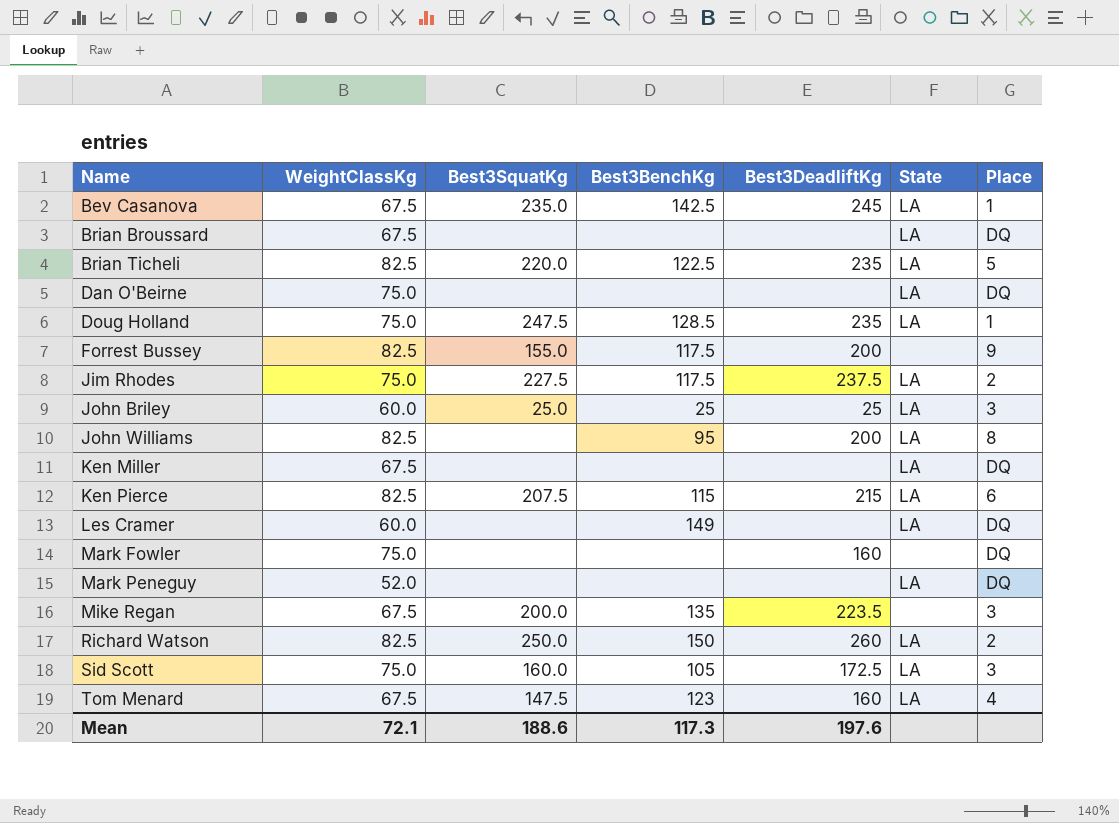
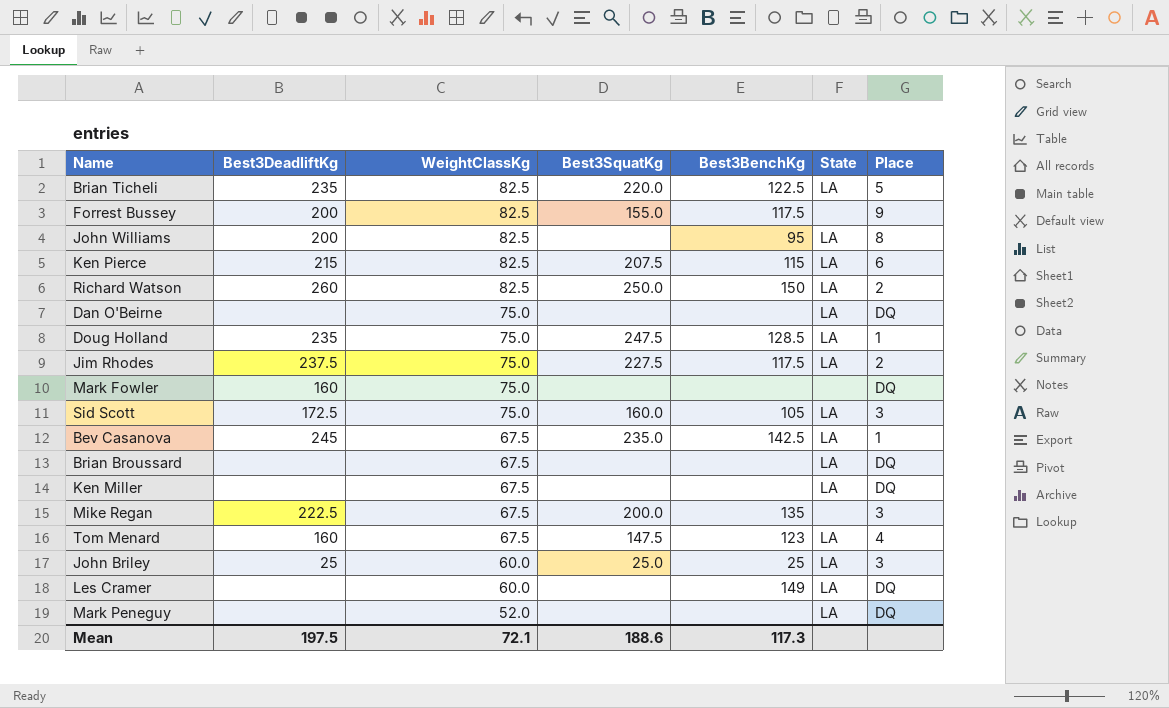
row order: Name ascending -> WeightClassKg descending
column Best3DeadliftKg | position: 5 -> 2
Mike Regan | Best3DeadliftKg: 223.5 -> 222.5
Mean | Best3DeadliftKg: 197.6 -> 197.5

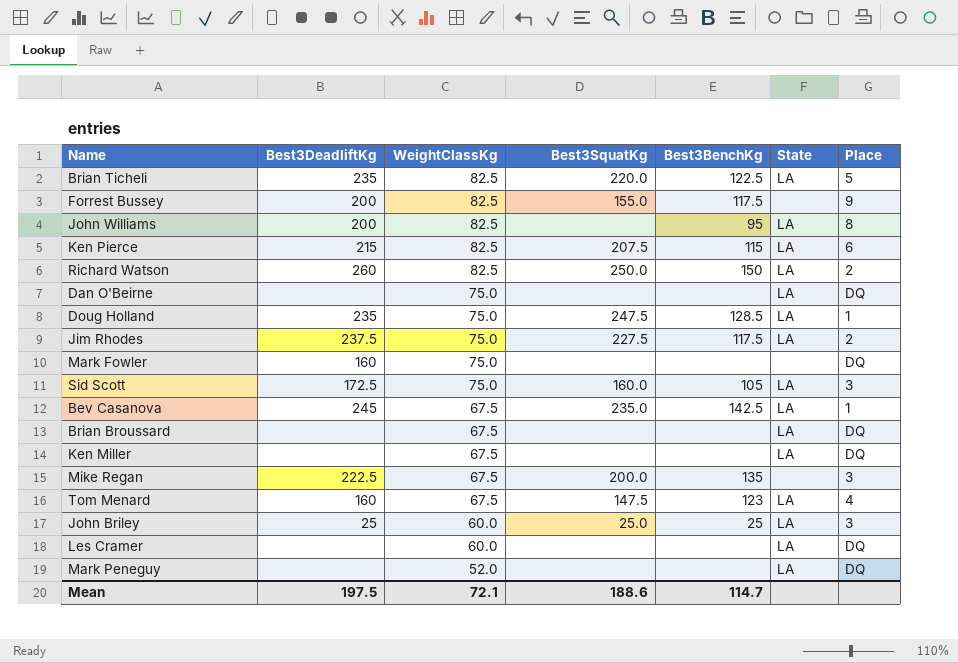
Les Cramer | Best3BenchKg: 149 -> none
Mean | Best3BenchKg: 117.3 -> 114.7

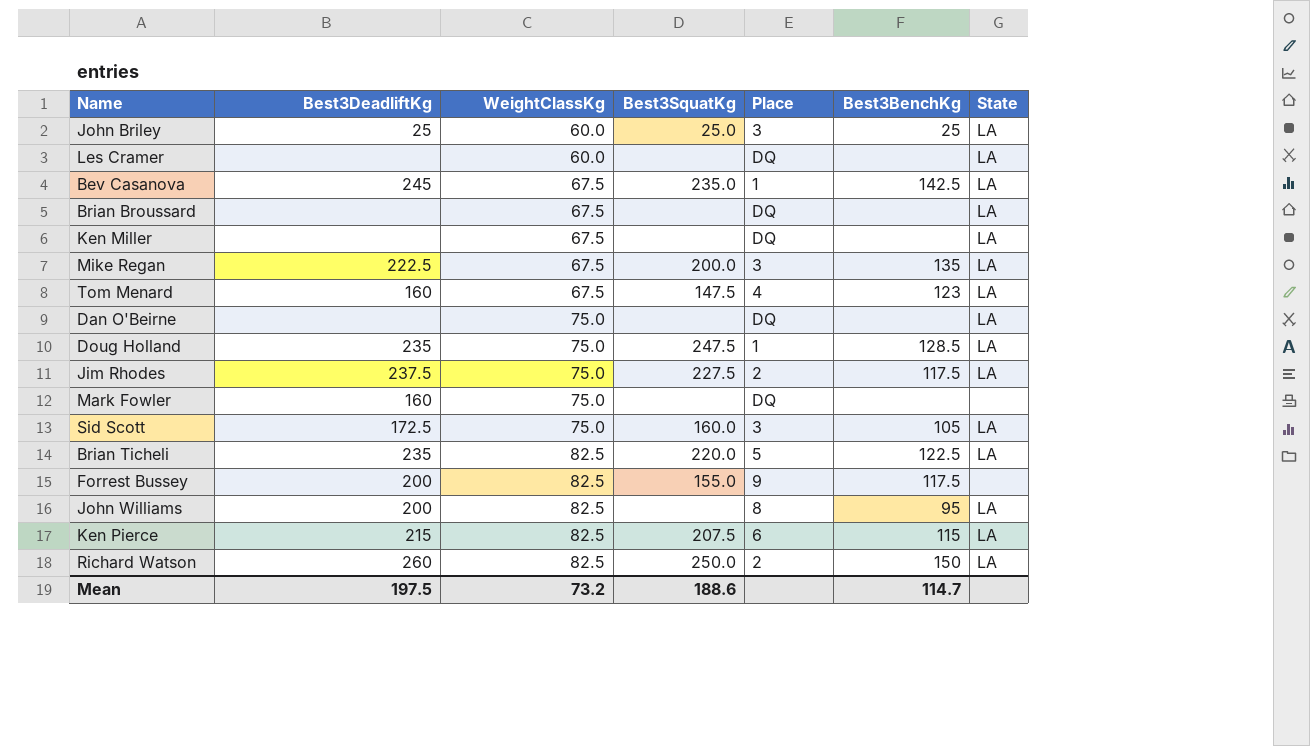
row order: WeightClassKg descending -> WeightClassKg ascending
column Place | position: 7 -> 5
row Mark Peneguy: none | 52.0 | none | none | LA | DQ -> none
Mike Regan | State: none -> LA
Mean | WeightClassKg: 72.1 -> 73.2

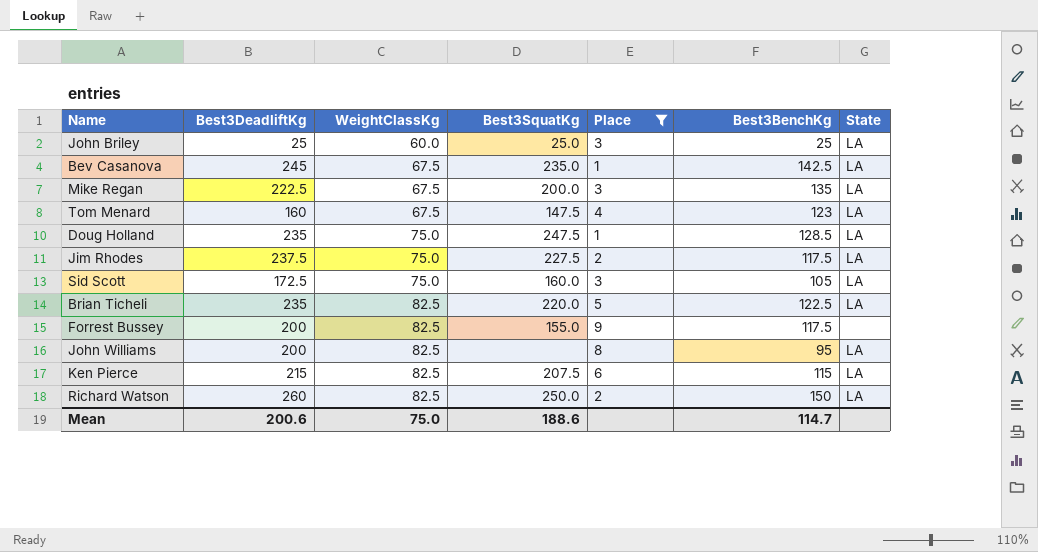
filter: none -> Place != DQ
Mean | Best3DeadliftKg: 197.5 -> 200.6
Mean | WeightClassKg: 73.2 -> 75.0

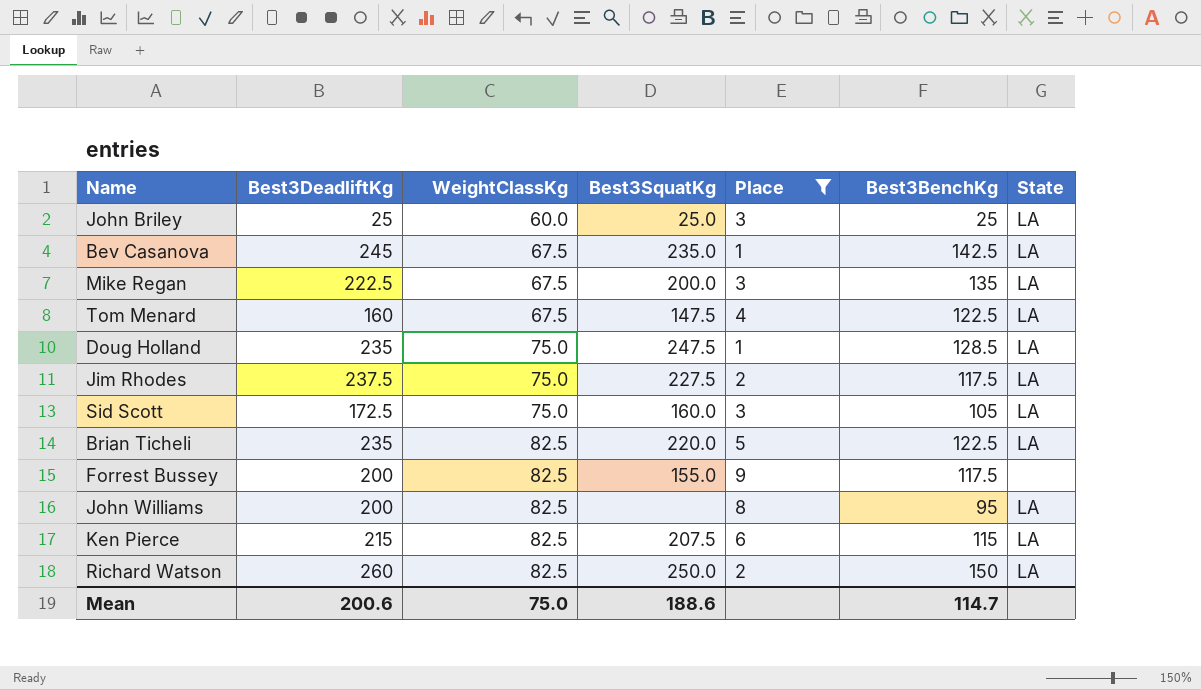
Tom Menard | Best3BenchKg: 123 -> 122.5

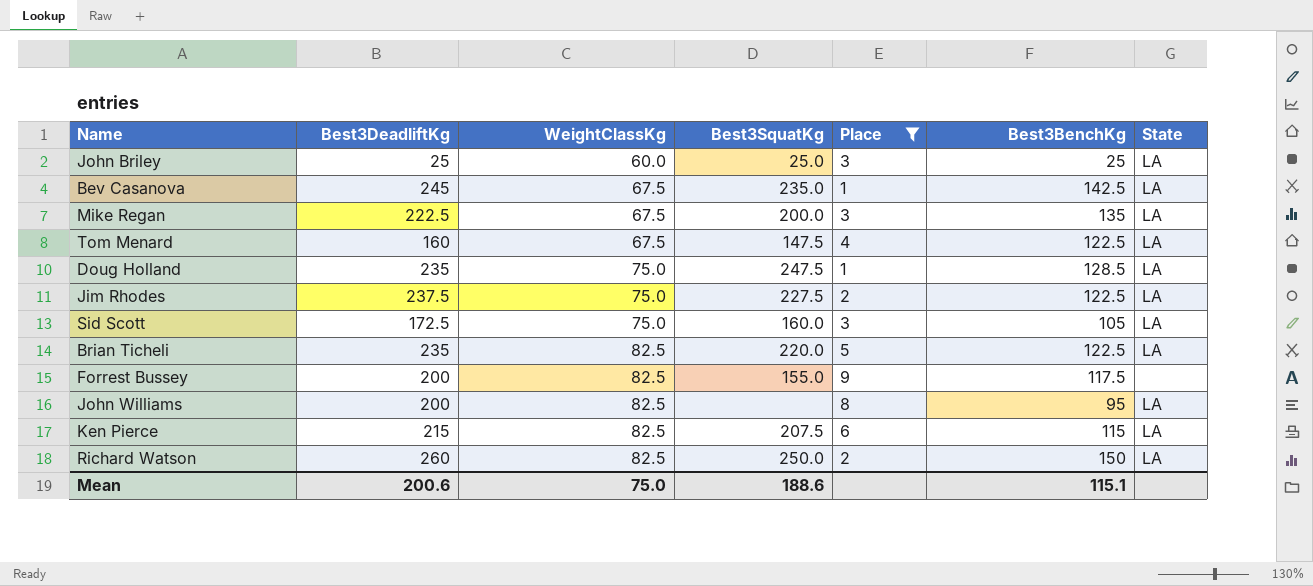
Jim Rhodes | Best3BenchKg: 117.5 -> 122.5
Mean | Best3BenchKg: 114.7 -> 115.1

